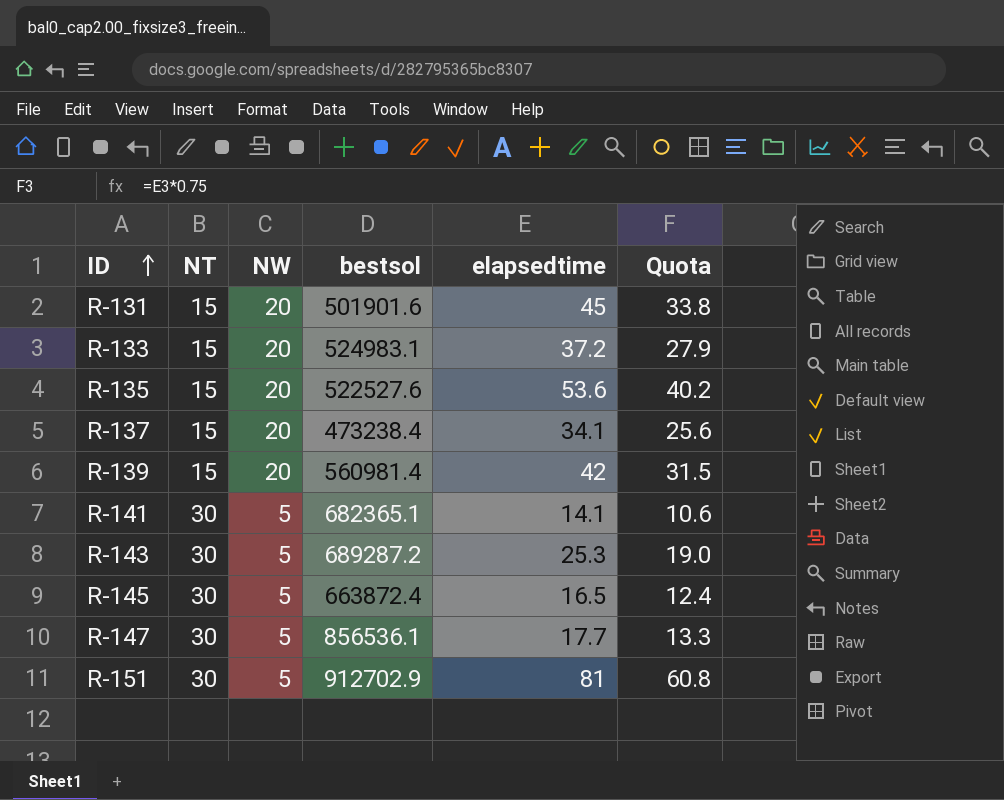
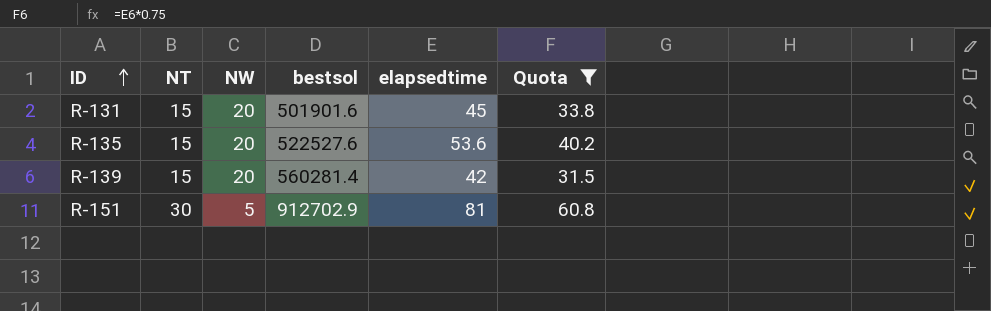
filter: none -> Quota >= 31.5
R-139 | bestsol: 560981.4 -> 560281.4

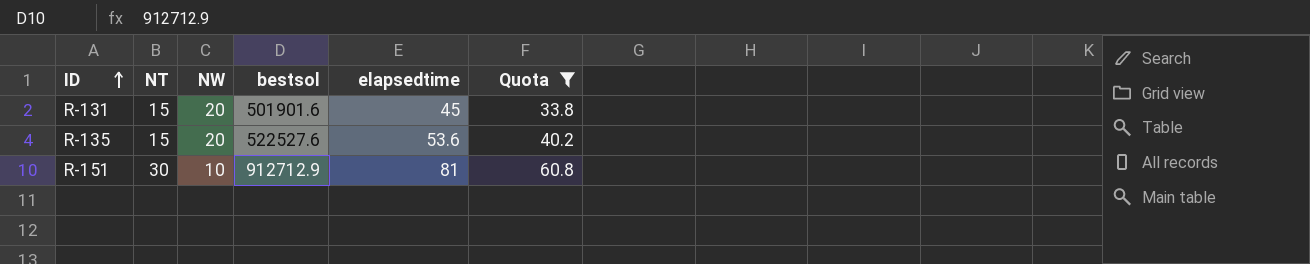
row R-139: 15 | 20 | 560281.4 | 42 | 31.5 -> none
R-151 | NW: 5 -> 10
R-151 | bestsol: 912702.9 -> 912712.9

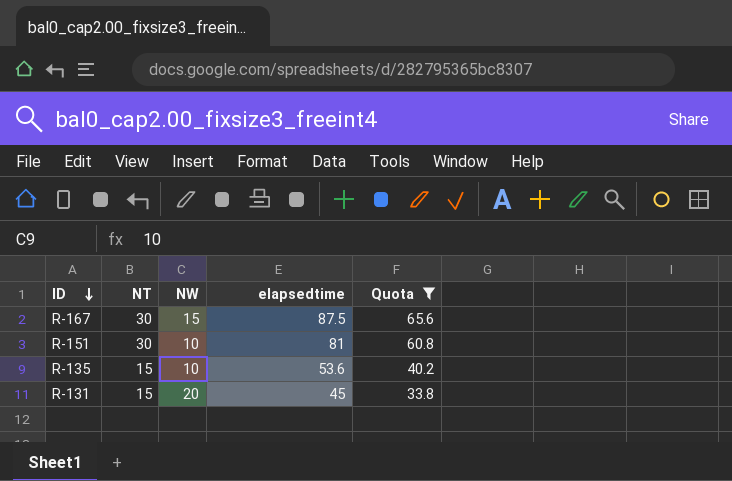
row order: ID ascending -> ID descending
column bestsol | position: 4 -> none
row R-167: none -> 30 | 15 | 87.5 | 65.6
R-135 | NW: 20 -> 10

